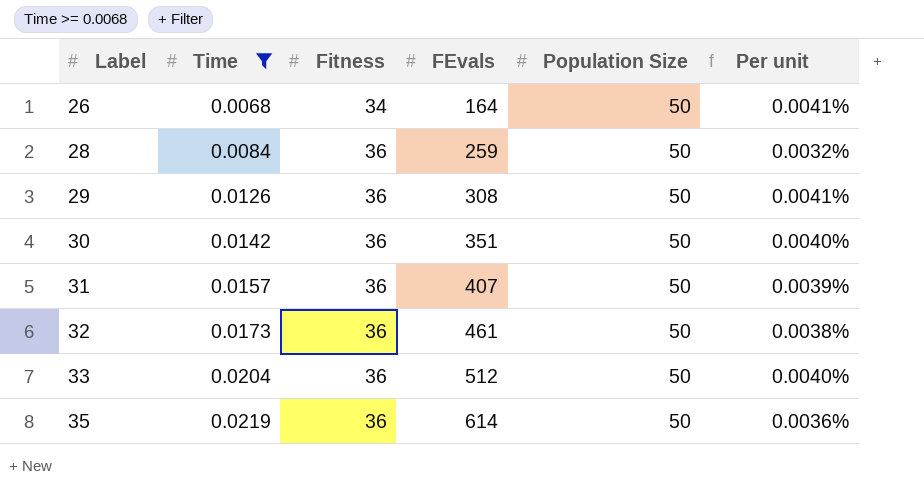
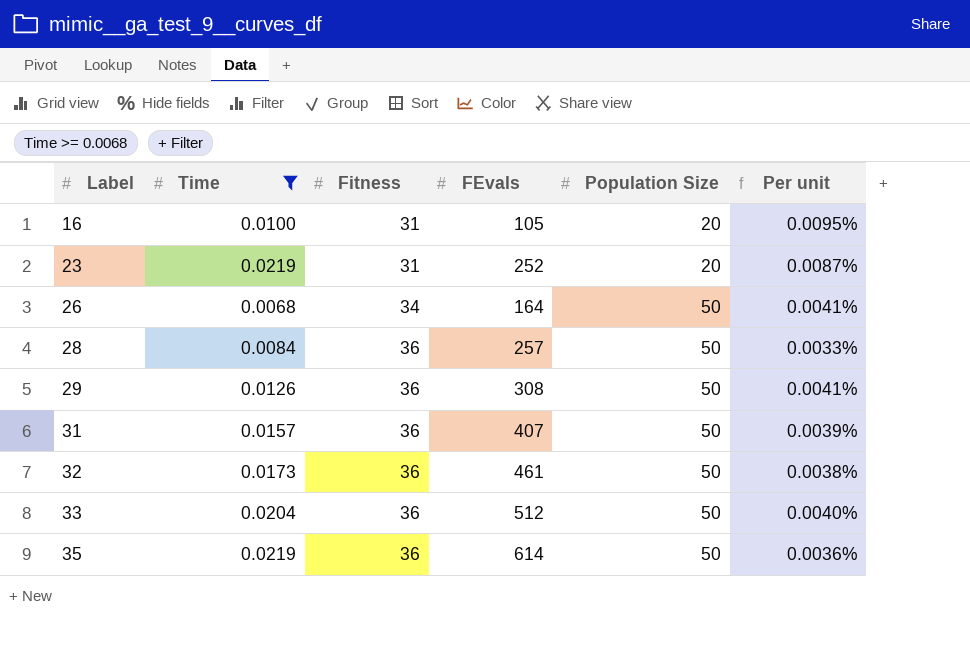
row 30: 0.0142 | 36 | 351 | 50 | 0.0040% -> none
row 16: none -> 0.0100 | 31 | 105 | 20 | 0.0095%
row 23: none -> 0.0219 | 31 | 252 | 20 | 0.0087%
28 | FEvals: 259 -> 257
28 | Per unit: 0.0032% -> 0.0033%

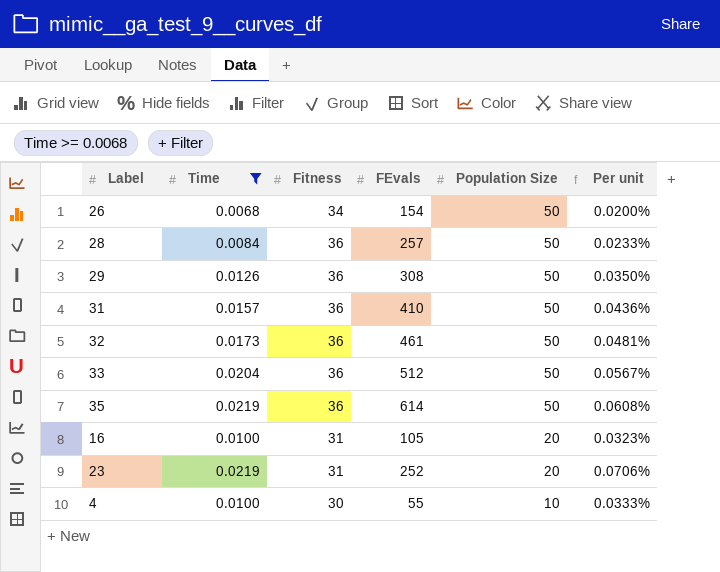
row order: Label ascending -> Population Size descending
column Per unit | formula: [Time] / [FEvals] -> [Time] / [Fitness]
26 | FEvals: 164 -> 154
31 | FEvals: 407 -> 410
row 4: none -> 0.0100 | 30 | 55 | 10 | 0.0333%

